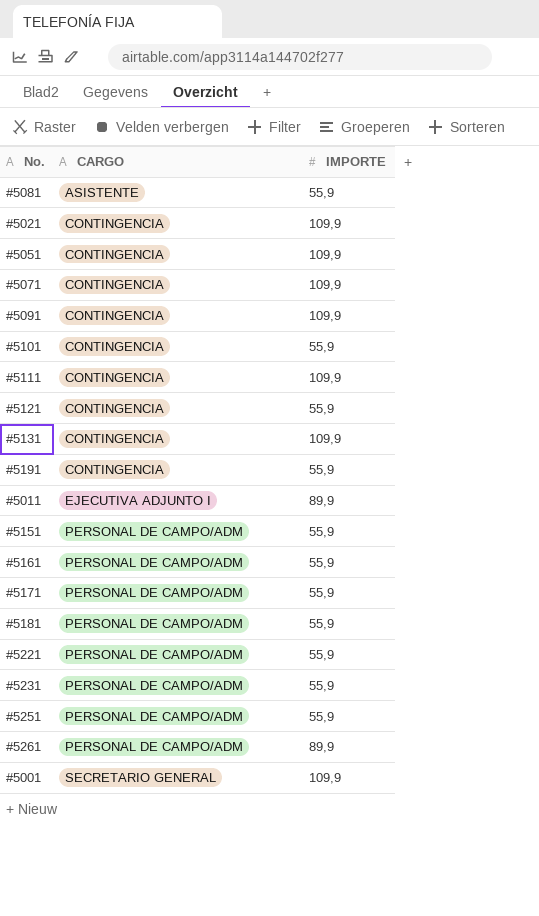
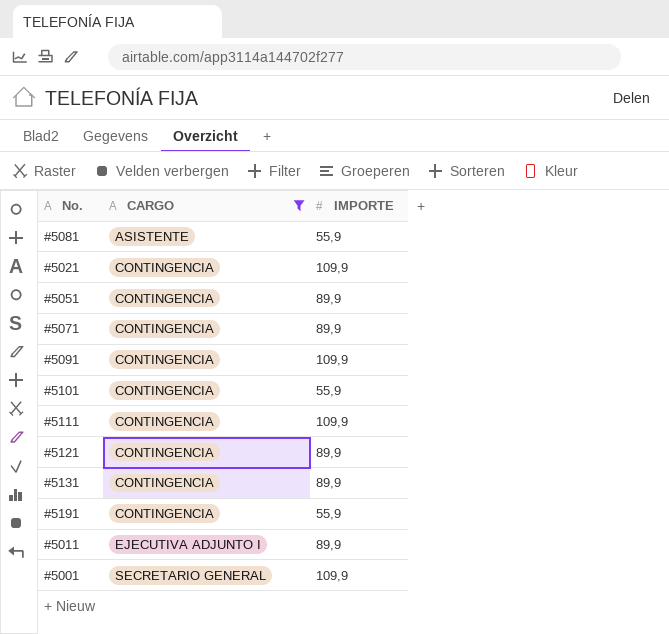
filter: none -> CARGO != PERSONAL DE CAMPO/ADM
#5051 | IMPORTE: 109,9 -> 89,9
#5071 | IMPORTE: 109,9 -> 89,9
#5121 | IMPORTE: 55,9 -> 89,9
#5131 | IMPORTE: 109,9 -> 89,9

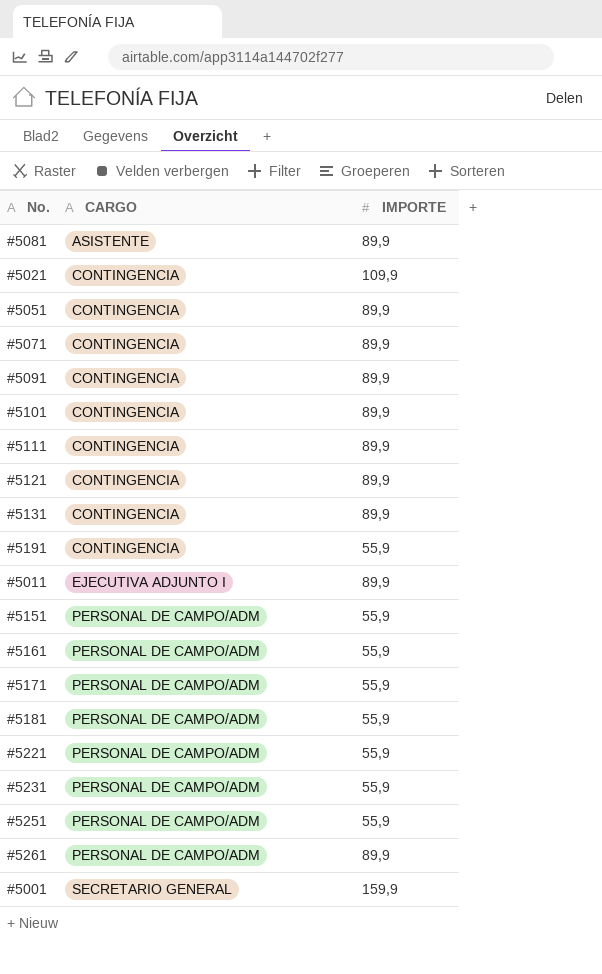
filter: CARGO != PERSONAL DE CAMPO/ADM -> none
#5081 | IMPORTE: 55,9 -> 89,9
#5091 | IMPORTE: 109,9 -> 89,9
#5101 | IMPORTE: 55,9 -> 89,9
#5111 | IMPORTE: 109,9 -> 89,9
#5001 | IMPORTE: 109,9 -> 159,9

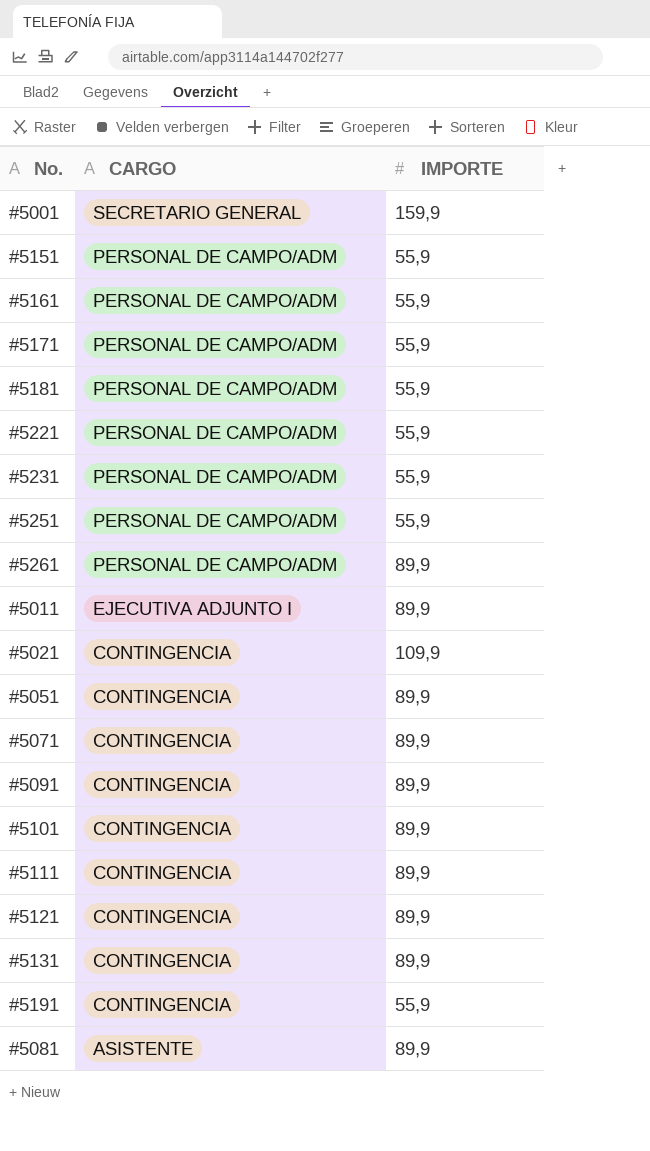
row order: CARGO ascending -> CARGO descending

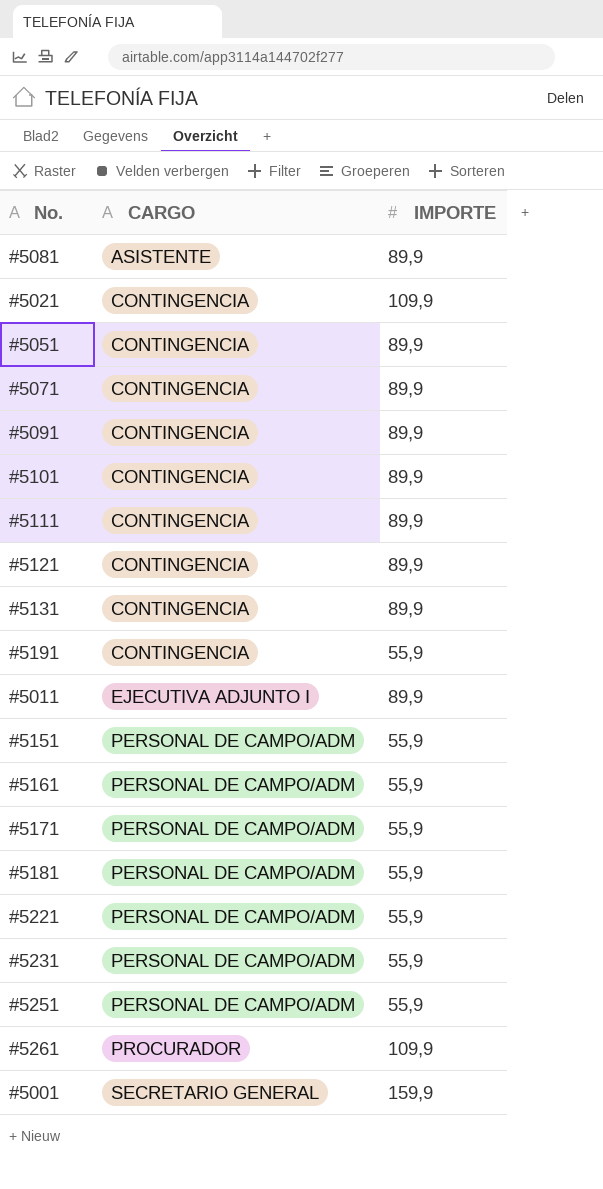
row order: CARGO descending -> CARGO ascending
#5261 | CARGO: PERSONAL DE CAMPO/ADM -> PROCURADOR
#5261 | IMPORTE: 89,9 -> 109,9

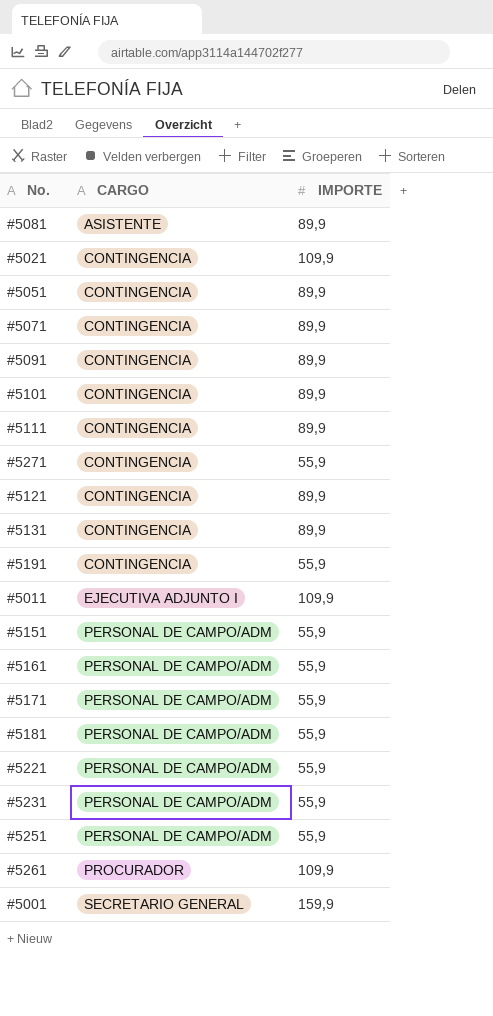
row #5271: none -> CONTINGENCIA | 55,9
#5011 | IMPORTE: 89,9 -> 109,9

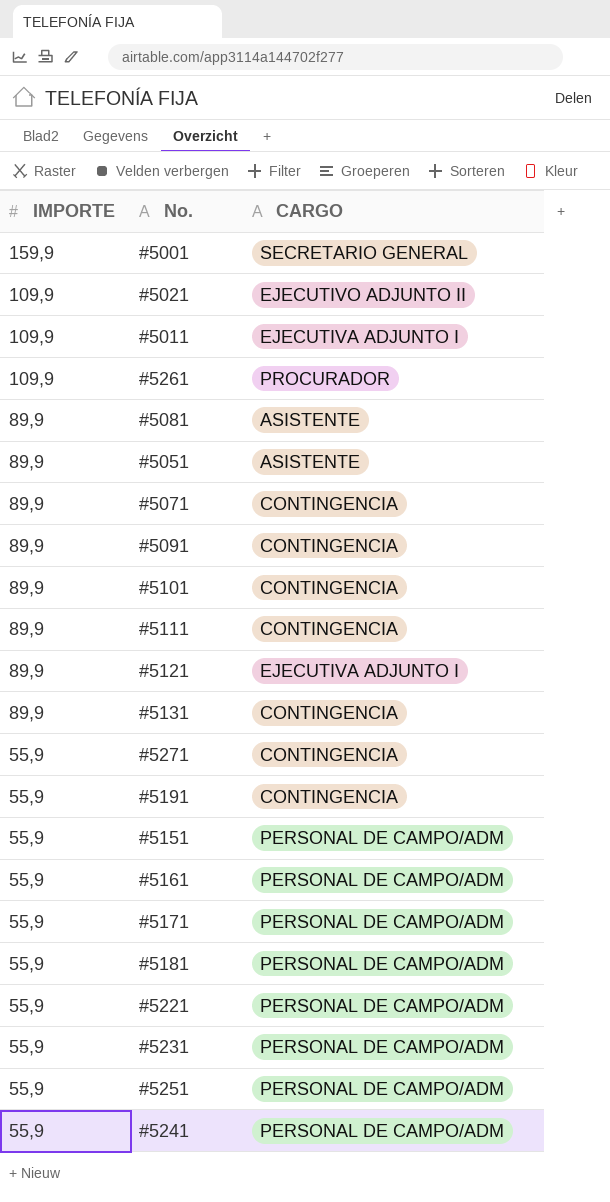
row order: CARGO ascending -> IMPORTE descending
column IMPORTE | position: 3 -> 1
#5021 | CARGO: CONTINGENCIA -> EJECUTIVO ADJUNTO II
#5051 | CARGO: CONTINGENCIA -> ASISTENTE
#5121 | CARGO: CONTINGENCIA -> EJECUTIVA ADJUNTO I
row #5241: none -> 55,9 | PERSONAL DE CAMPO/ADM

